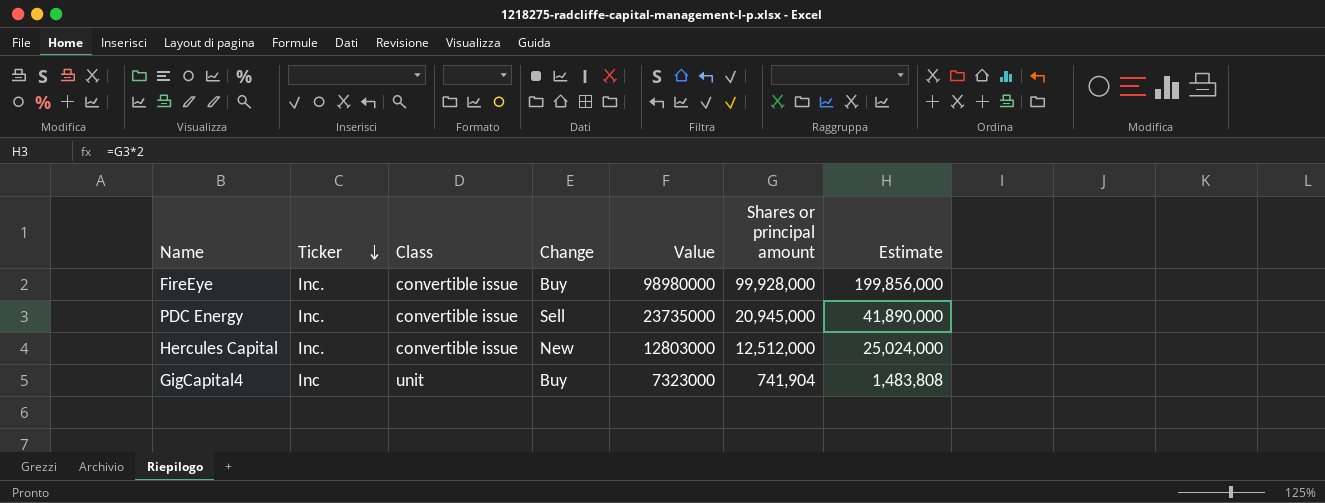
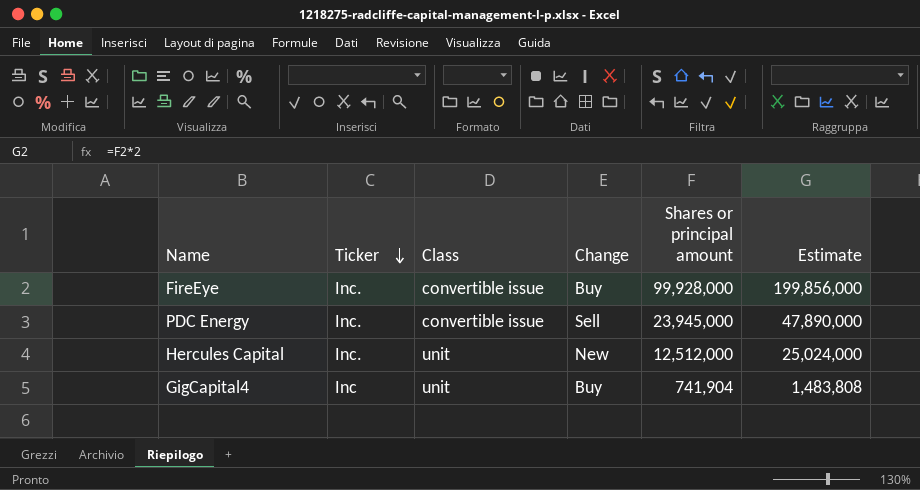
column Value | position: 5 -> none
PDC Energy | Shares or principal amount: 20,945,000 -> 23,945,000
PDC Energy | Estimate: 41,890,000 -> 47,890,000
Hercules Capital | Class: convertible issue -> unit

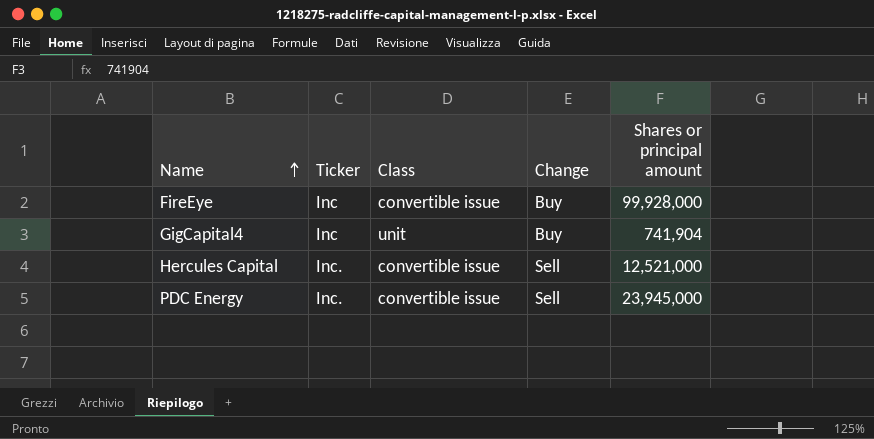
row order: Ticker descending -> Name ascending
column Estimate | formula: [Shares or principal amount] * 2 -> none
FireEye | Ticker: Inc. -> Inc
Hercules Capital | Class: unit -> convertible issue
Hercules Capital | Change: New -> Sell
Hercules Capital | Shares or principal amount: 12,512,000 -> 12,521,000

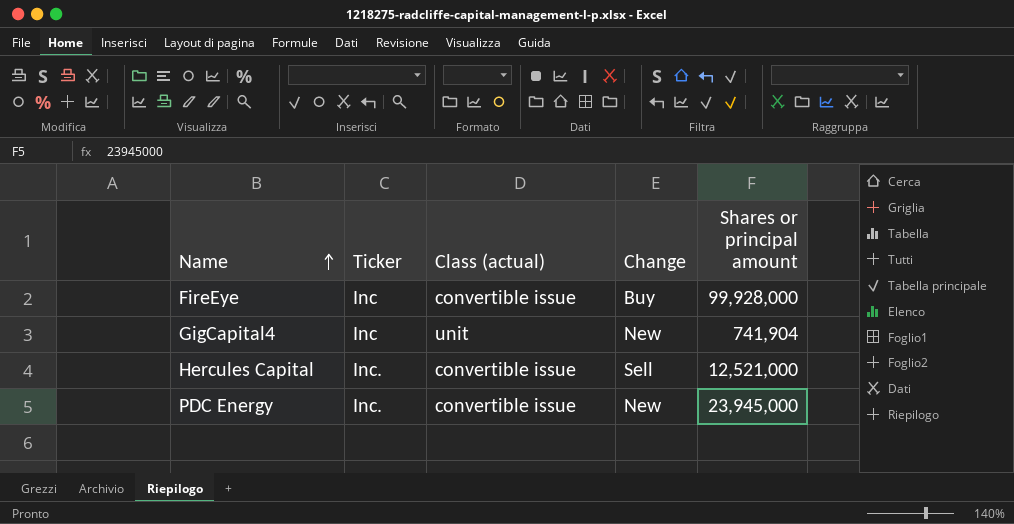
column name: Class -> Class (actual)
GigCapital4 | Change: Buy -> New
PDC Energy | Change: Sell -> New

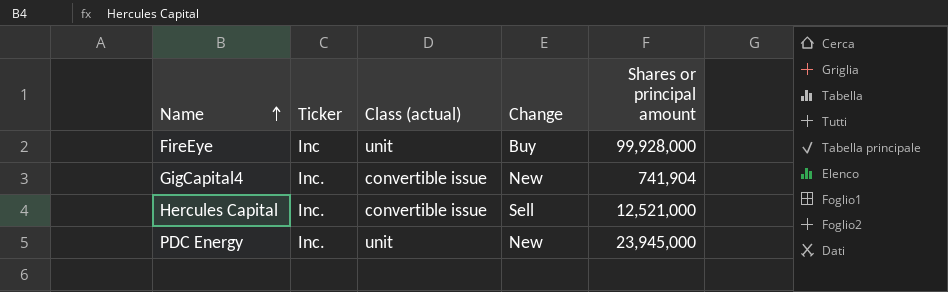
FireEye | Class (actual): convertible issue -> unit
GigCapital4 | Ticker: Inc -> Inc.
GigCapital4 | Class (actual): unit -> convertible issue
PDC Energy | Class (actual): convertible issue -> unit

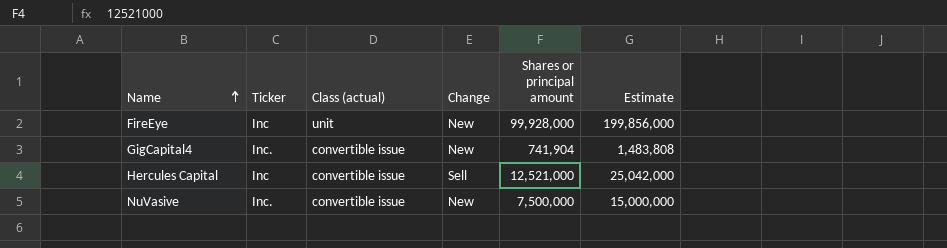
column Estimate | formula: none -> [Shares or principal amount] * 2
row PDC Energy: Inc. | unit | New | 23,945,000 -> none
FireEye | Change: Buy -> New
Hercules Capital | Ticker: Inc. -> Inc
row NuVasive: none -> Inc. | convertible issue | New | 7,500,000 | 15,000,000

